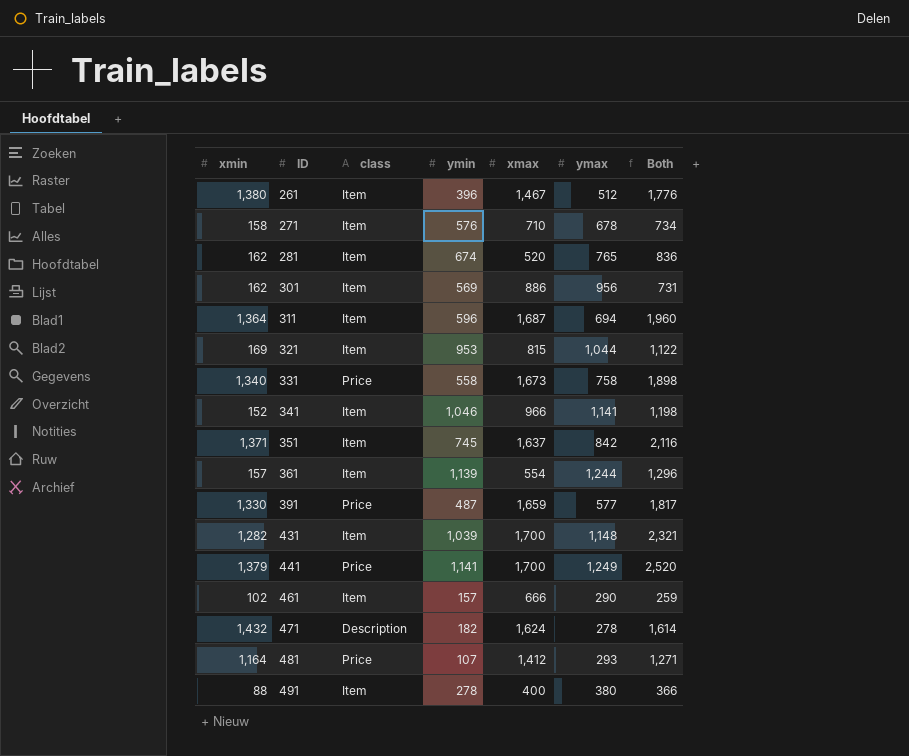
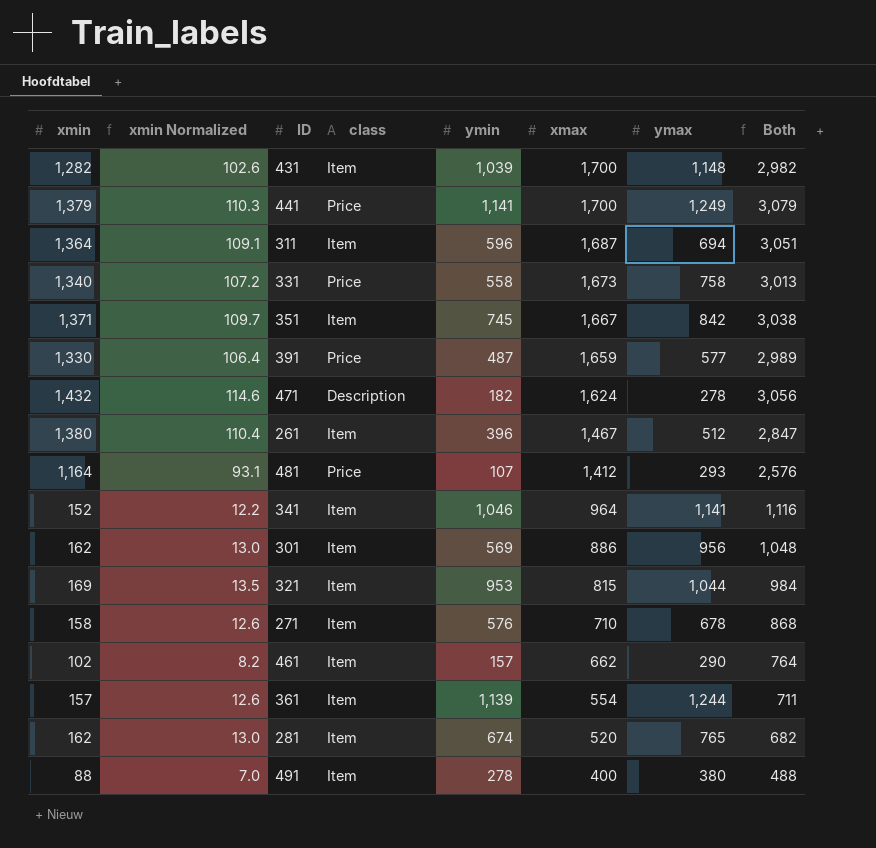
row order: ID ascending -> xmax descending
column xmin Normalized | formula: none -> [xmin] * 0.08
column Both | formula: [xmin] + [ymin] -> [xmin] + [xmax]
351 | xmax: 1,637 -> 1,667
341 | xmax: 966 -> 964
461 | xmax: 666 -> 662

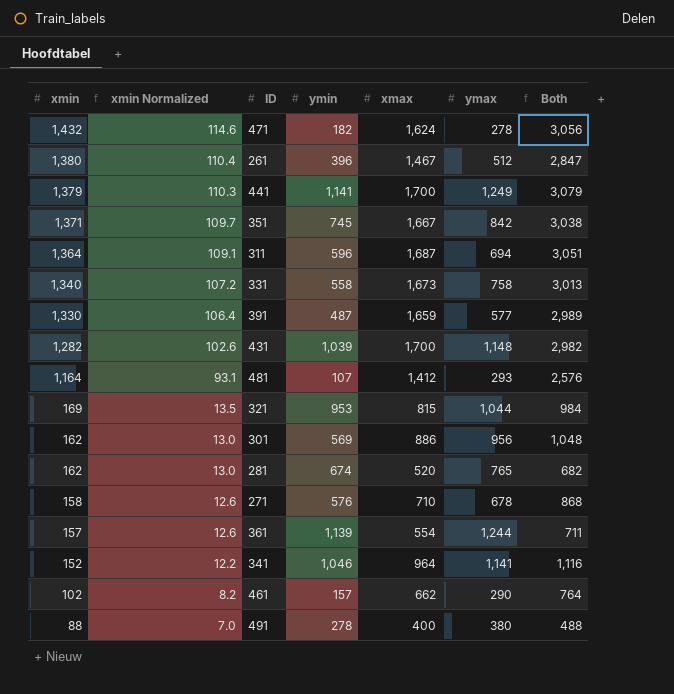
row order: xmax descending -> xmin descending
column class | position: 4 -> none

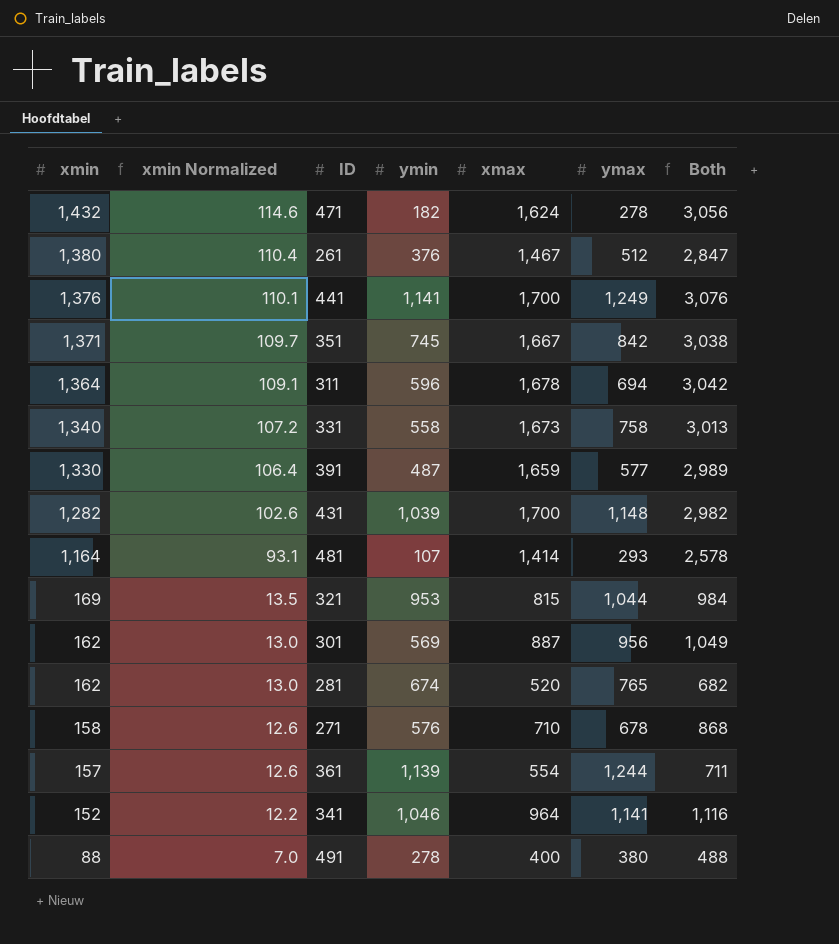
row 461: 102 | 8.2 | 157 | 662 | 290 | 764 -> none
261 | ymin: 396 -> 376
441 | xmin: 1,379 -> 1,376
441 | xmin Normalized: 110.3 -> 110.1
441 | Both: 3,079 -> 3,076
311 | xmax: 1,687 -> 1,678
311 | Both: 3,051 -> 3,042
481 | xmax: 1,412 -> 1,414
481 | Both: 2,576 -> 2,578
301 | xmax: 886 -> 887
301 | Both: 1,048 -> 1,049

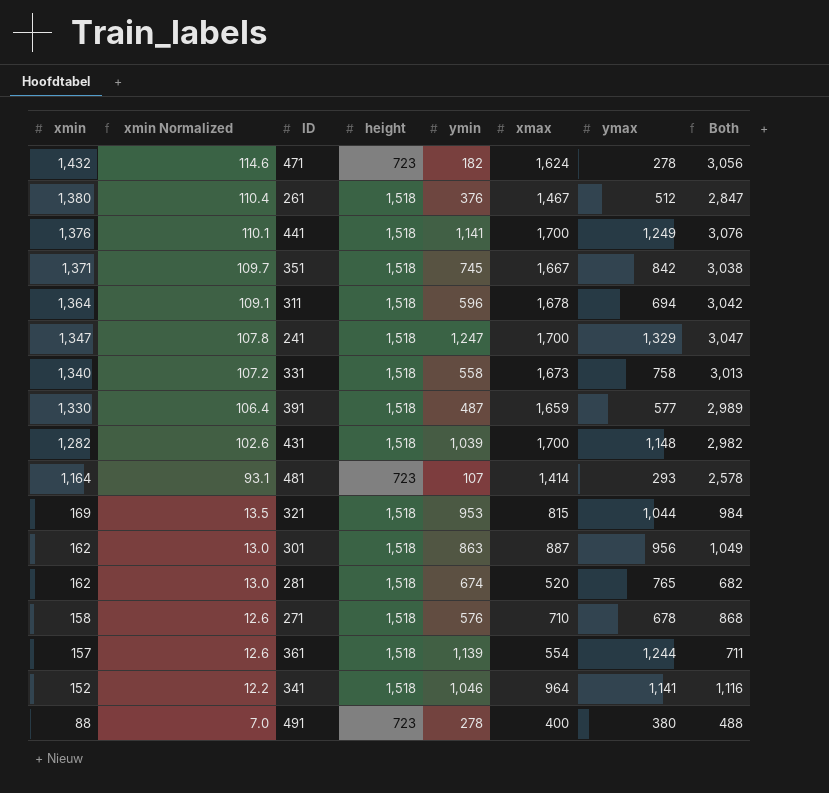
column height | position: none -> 4
row 241: none -> 1,347 | 107.8 | 1,518 | 1,247 | 1,700 | 1,329 | 3,047
301 | ymin: 569 -> 863

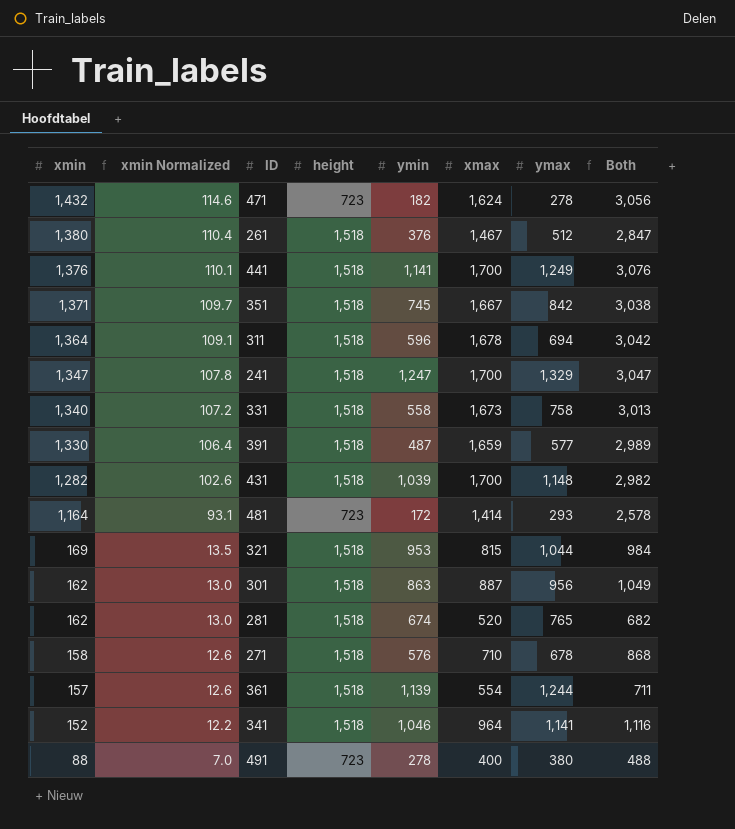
481 | ymin: 107 -> 172

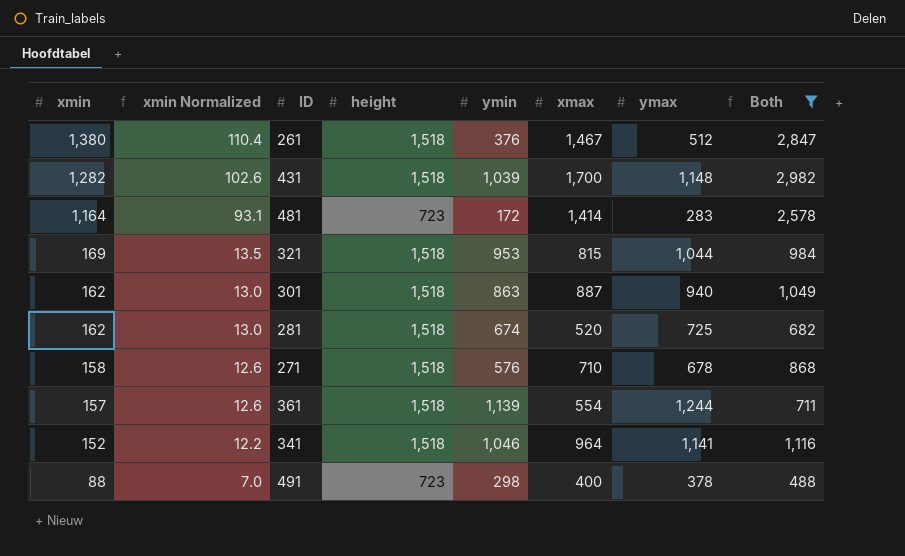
filter: none -> Both <= 2,982
481 | ymax: 293 -> 283
301 | ymax: 956 -> 940
281 | ymax: 765 -> 725
491 | ymin: 278 -> 298
491 | ymax: 380 -> 378

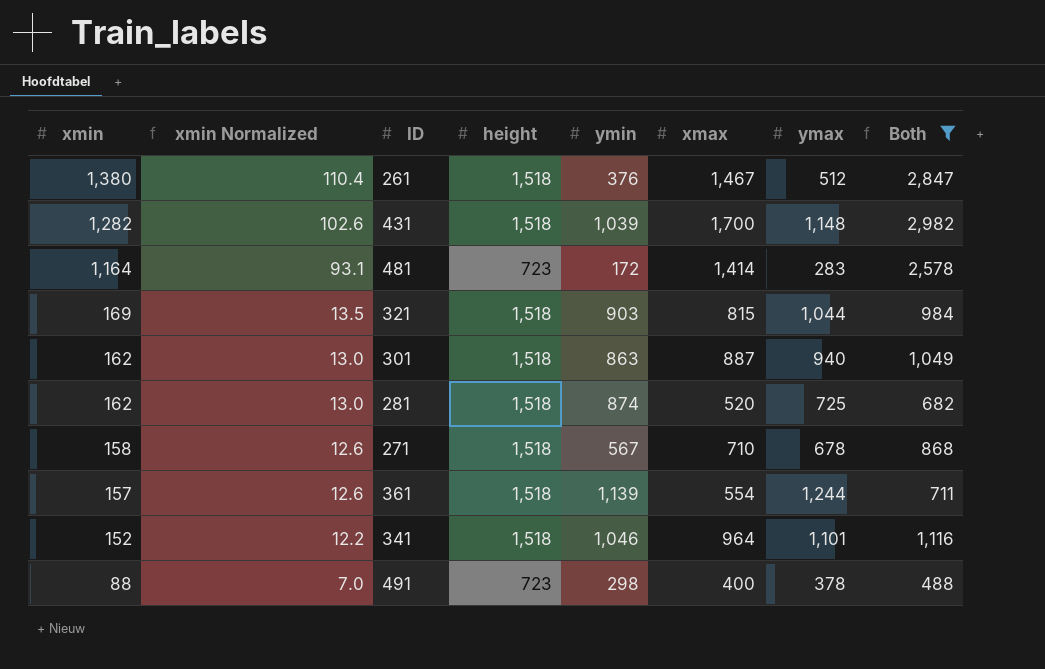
321 | ymin: 953 -> 903
281 | ymin: 674 -> 874
271 | ymin: 576 -> 567
341 | ymax: 1,141 -> 1,101

